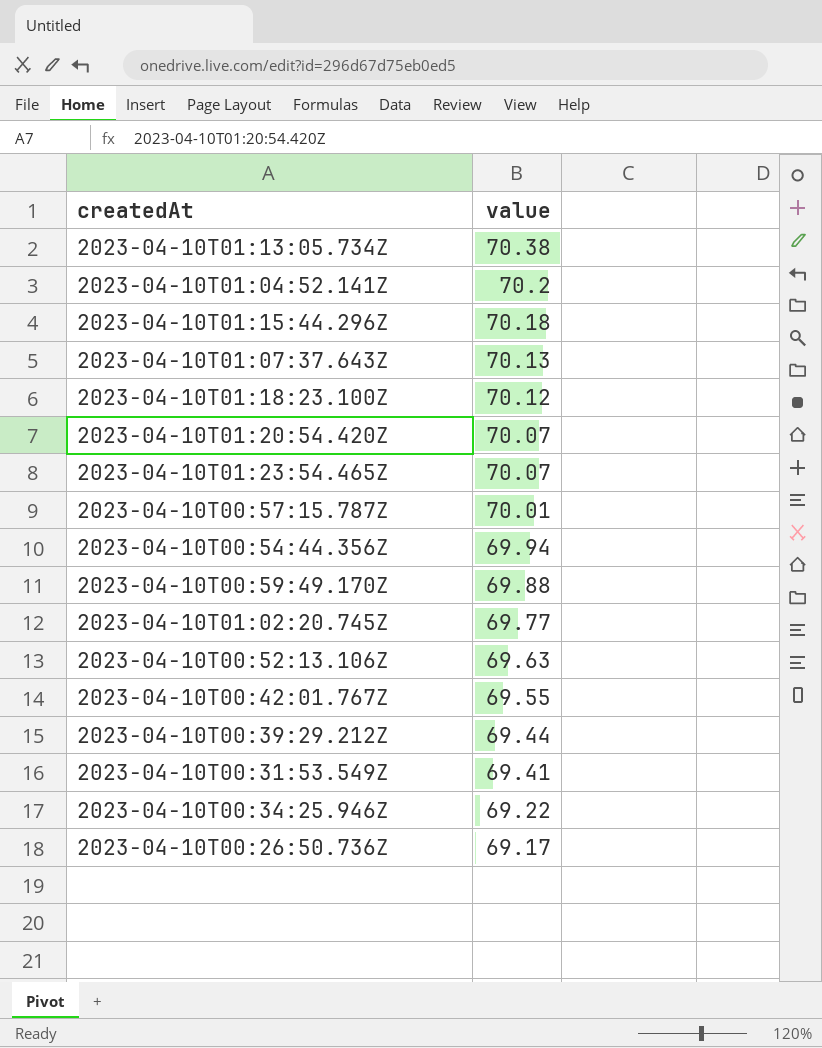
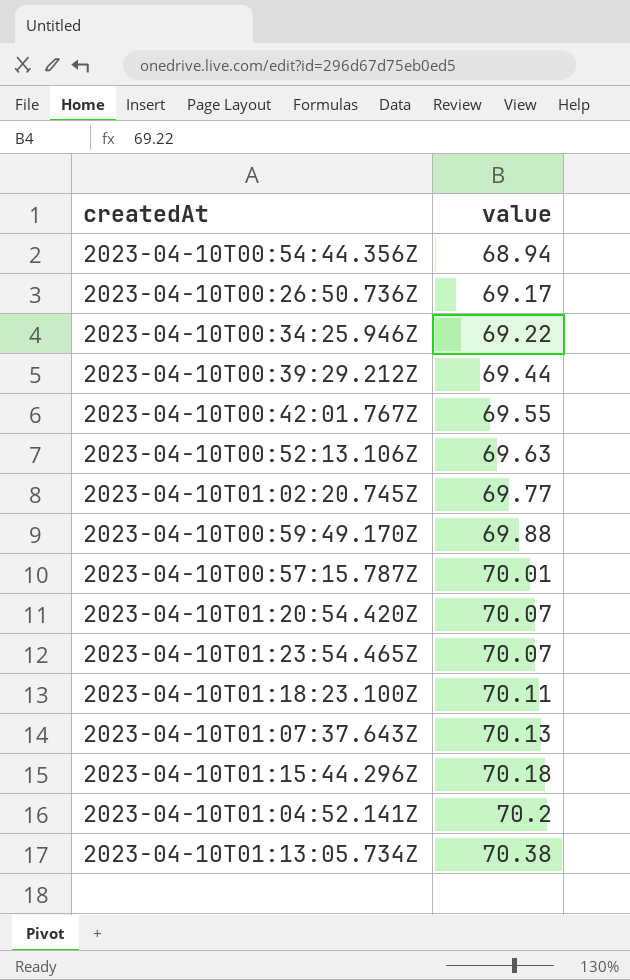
row order: value descending -> value ascending
row 2023-04-10T00:31:53.549Z: 69.41 -> none
2023-04-10T00:54:44.356Z | value: 69.94 -> 68.94
2023-04-10T01:18:23.100Z | value: 70.12 -> 70.11

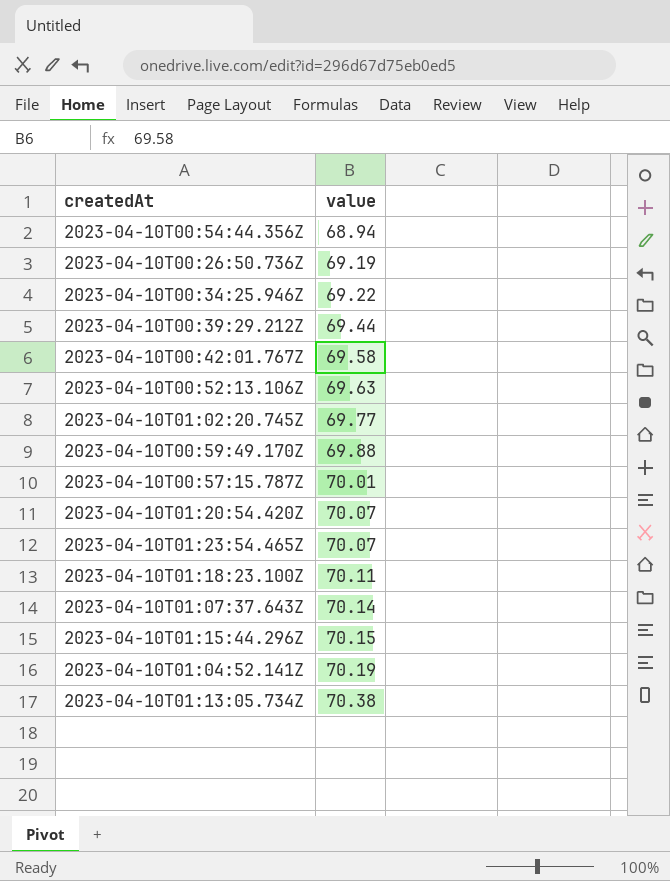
2023-04-10T00:26:50.736Z | value: 69.17 -> 69.19
2023-04-10T00:42:01.767Z | value: 69.55 -> 69.58
2023-04-10T01:07:37.643Z | value: 70.13 -> 70.14
2023-04-10T01:15:44.296Z | value: 70.18 -> 70.15
2023-04-10T01:04:52.141Z | value: 70.2 -> 70.19

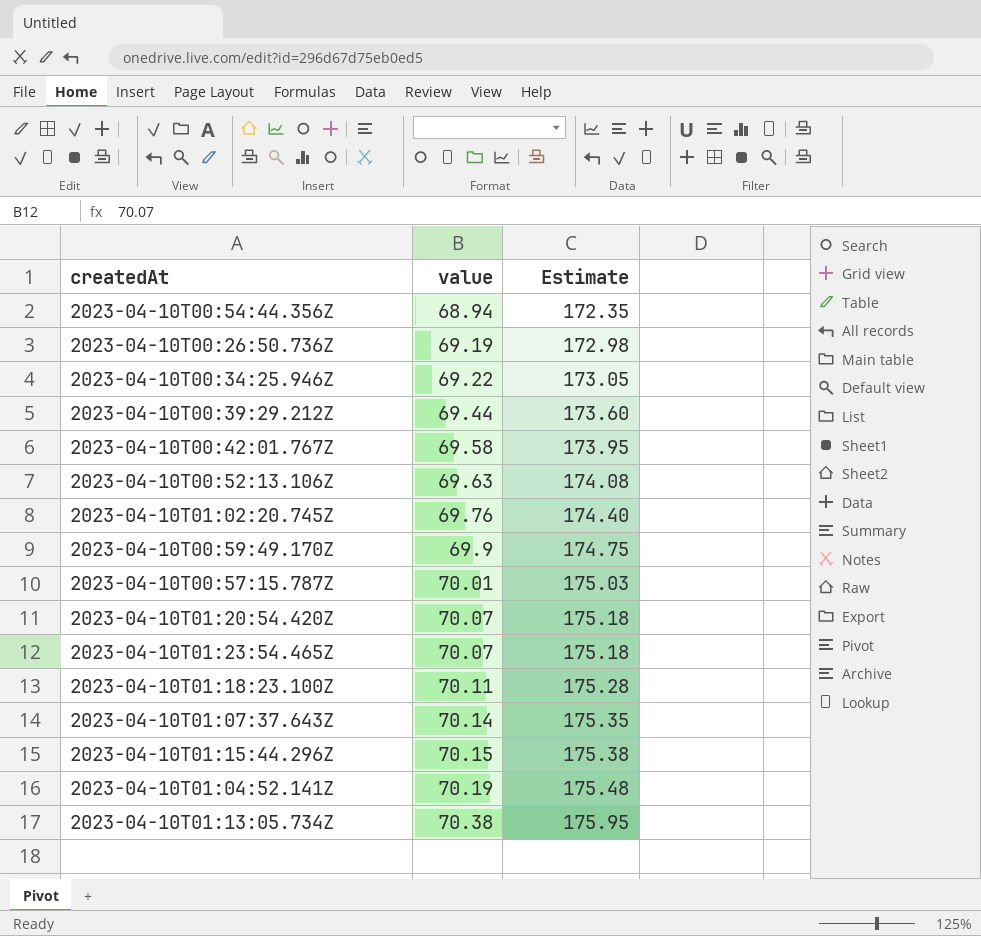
column Estimate | formula: none -> [value] * 2.5
2023-04-10T01:02:20.745Z | value: 69.77 -> 69.76
2023-04-10T00:59:49.170Z | value: 69.88 -> 69.9

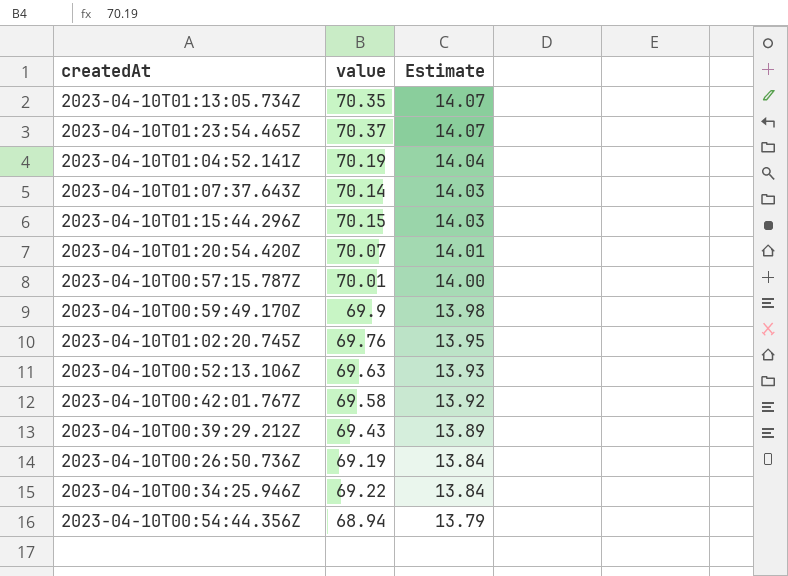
row order: value ascending -> Estimate descending
column Estimate | formula: [value] * 2.5 -> [value] * 0.2
row 2023-04-10T01:18:23.100Z: 70.11 | 175.28 -> none
2023-04-10T01:13:05.734Z | value: 70.38 -> 70.35
2023-04-10T01:23:54.465Z | value: 70.07 -> 70.37
2023-04-10T00:39:29.212Z | value: 69.44 -> 69.43

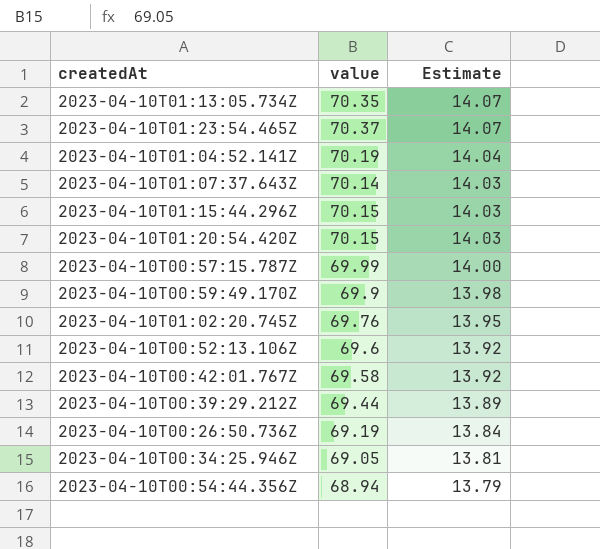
2023-04-10T01:20:54.420Z | value: 70.07 -> 70.15
2023-04-10T01:20:54.420Z | Estimate: 14.01 -> 14.03
2023-04-10T00:57:15.787Z | value: 70.01 -> 69.99
2023-04-10T00:52:13.106Z | value: 69.63 -> 69.6
2023-04-10T00:52:13.106Z | Estimate: 13.93 -> 13.92
2023-04-10T00:39:29.212Z | value: 69.43 -> 69.44
2023-04-10T00:34:25.946Z | value: 69.22 -> 69.05
2023-04-10T00:34:25.946Z | Estimate: 13.84 -> 13.81

